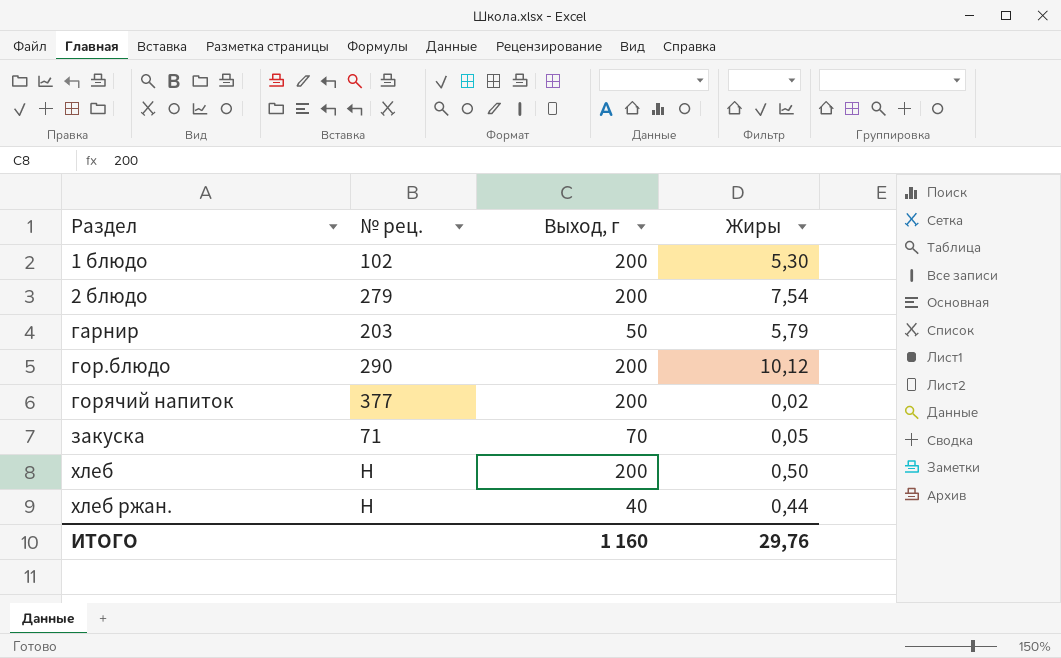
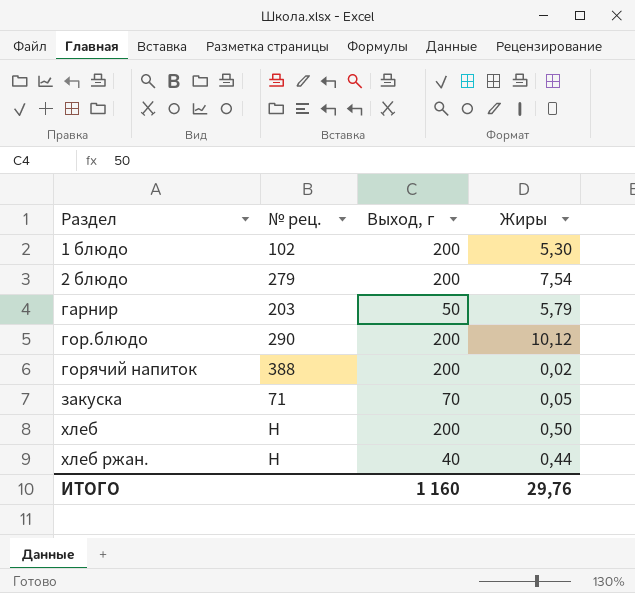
горячий напиток | № рец.: 377 -> 388

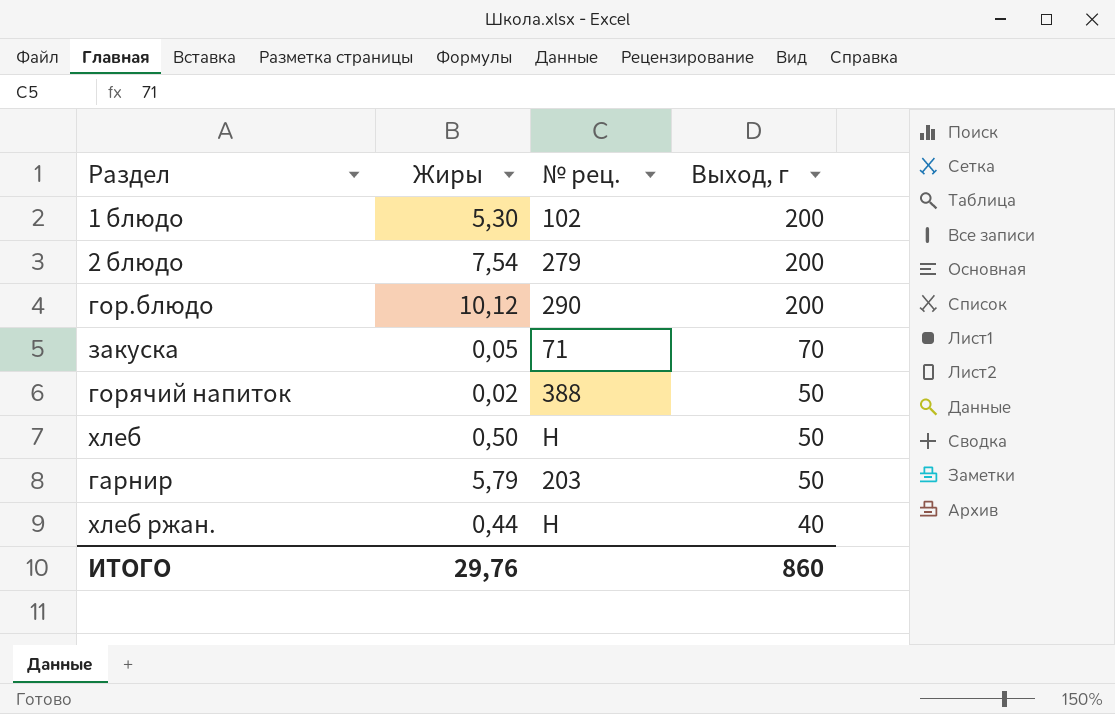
row order: Раздел ascending -> Выход, г descending
column Жиры | position: 4 -> 2
горячий напиток | Выход, г: 200 -> 50
хлеб | Выход, г: 200 -> 50
ИТОГО | Выход, г: 1 160 -> 860

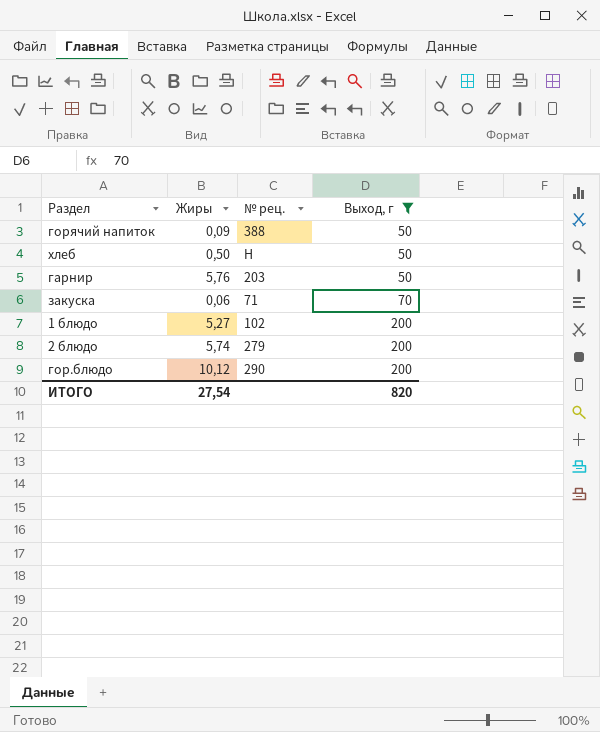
filter: none -> Выход, г != 40
row order: Выход, г descending -> Выход, г ascending
горячий напиток | Жиры: 0,02 -> 0,09
гарнир | Жиры: 5,79 -> 5,76
закуска | Жиры: 0,05 -> 0,06
1 блюдо | Жиры: 5,30 -> 5,27
2 блюдо | Жиры: 7,54 -> 5,74
ИТОГО | Жиры: 29,76 -> 27,54
ИТОГО | Выход, г: 860 -> 820

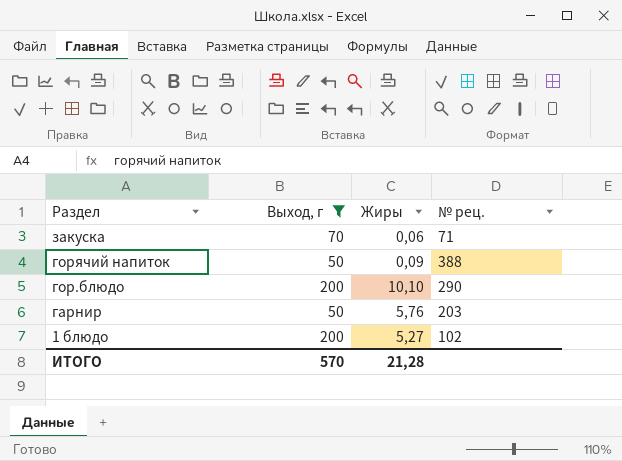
row order: Выход, г ascending -> Раздел descending
column Выход, г | position: 4 -> 2
row хлеб: 0,50 | Н | 50 -> none
row 2 блюдо: 5,74 | 279 | 200 -> none
гор.блюдо | Жиры: 10,12 -> 10,10
ИТОГО | Выход, г: 820 -> 570
ИТОГО | Жиры: 27,54 -> 21,28

